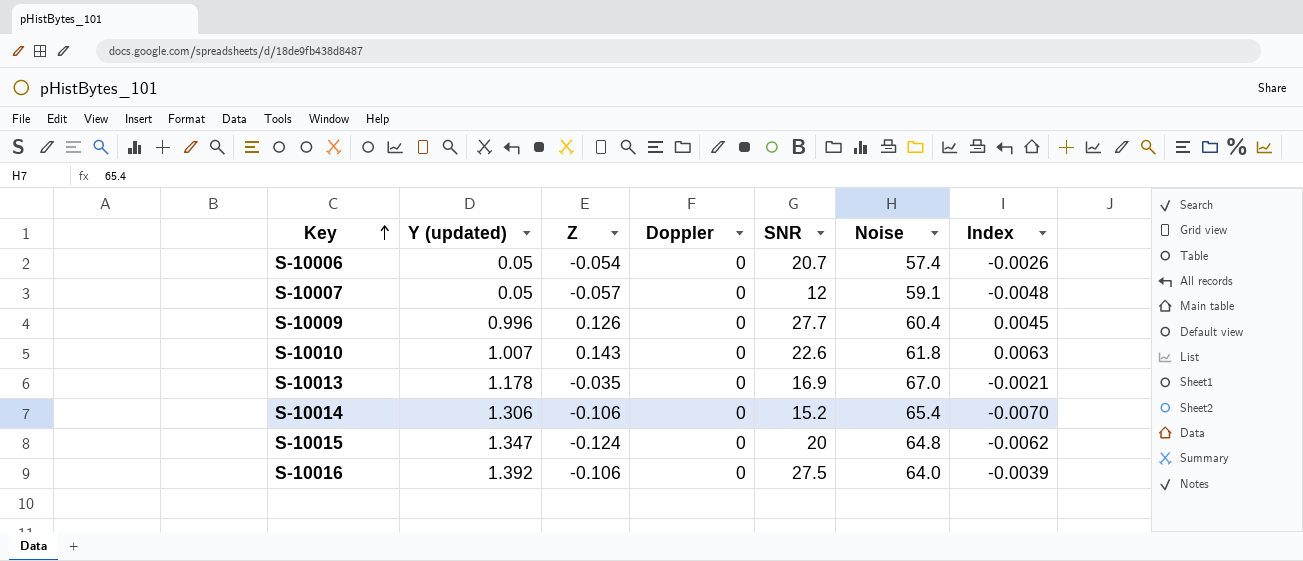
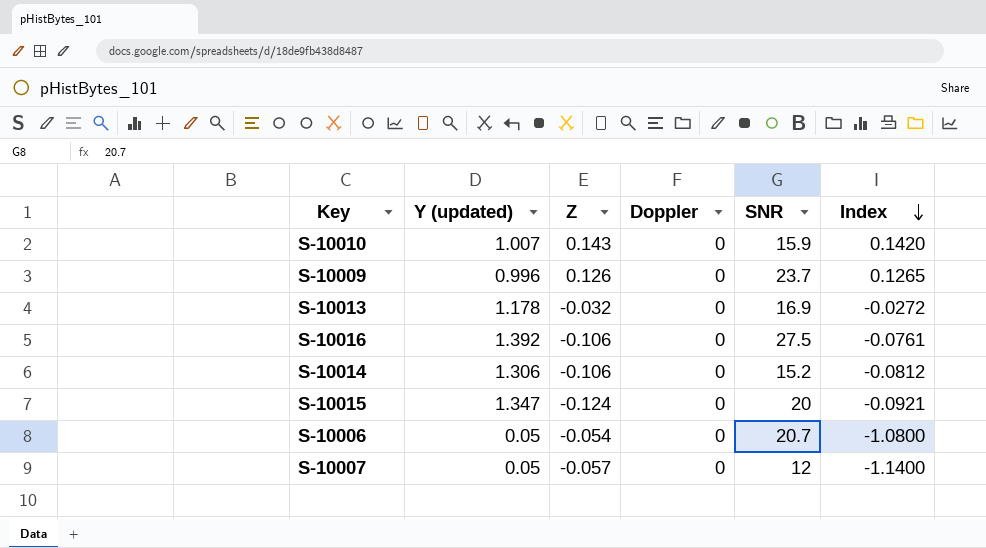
row order: Key ascending -> Index descending
column Noise | position: 6 -> none
column Index | formula: [Z] / [SNR] -> [Z] / [Y (updated)]
S-10010 | SNR: 22.6 -> 15.9
S-10009 | SNR: 27.7 -> 23.7
S-10013 | Z: -0.035 -> -0.032

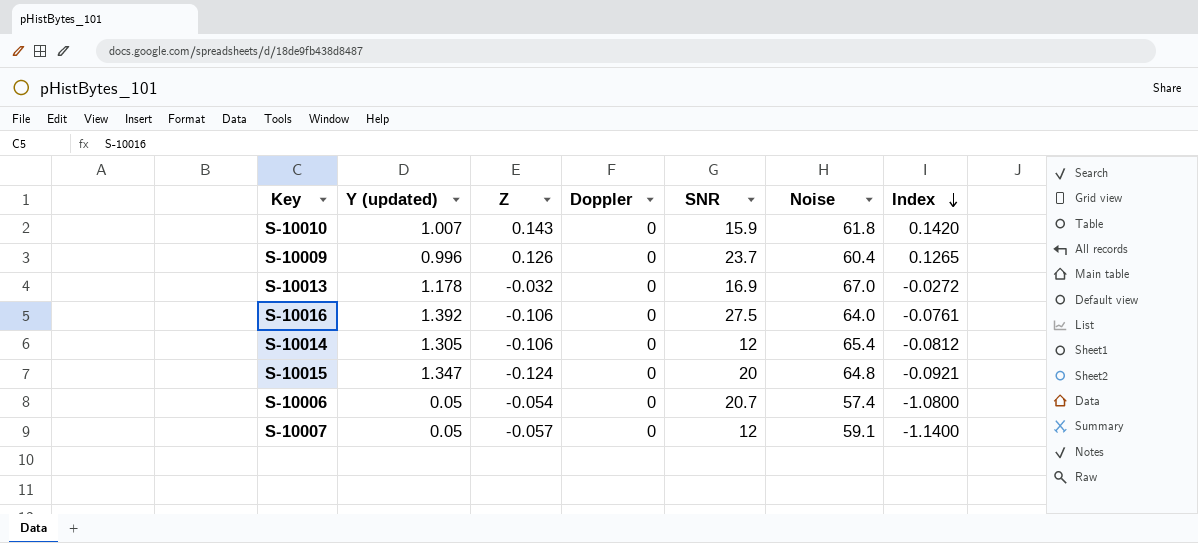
column Noise | position: none -> 6
S-10014 | Y (updated): 1.306 -> 1.305
S-10014 | SNR: 15.2 -> 12

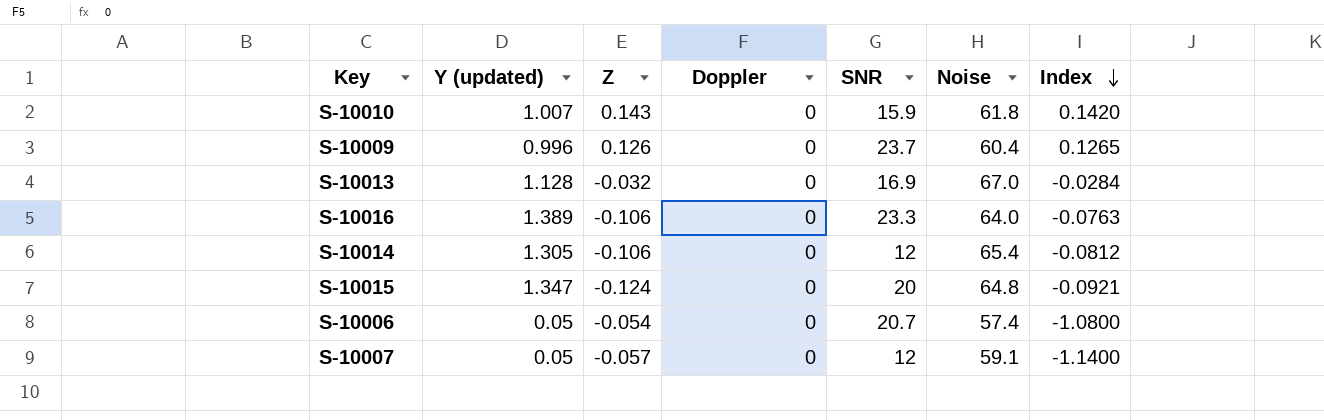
S-10013 | Y (updated): 1.178 -> 1.128
S-10013 | Index: -0.0272 -> -0.0284
S-10016 | Y (updated): 1.392 -> 1.389
S-10016 | SNR: 27.5 -> 23.3
S-10016 | Index: -0.0761 -> -0.0763

